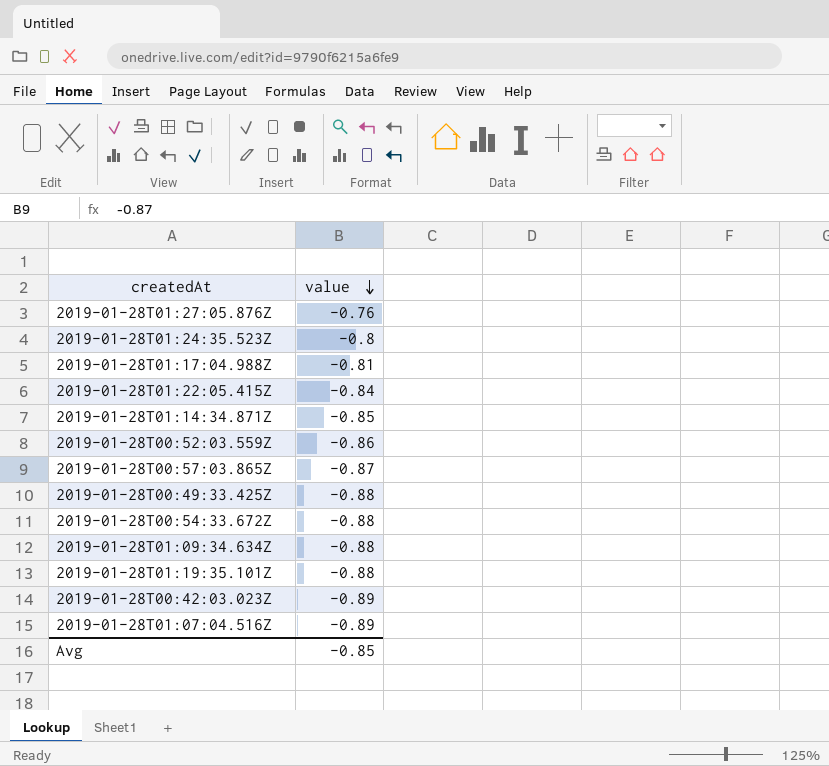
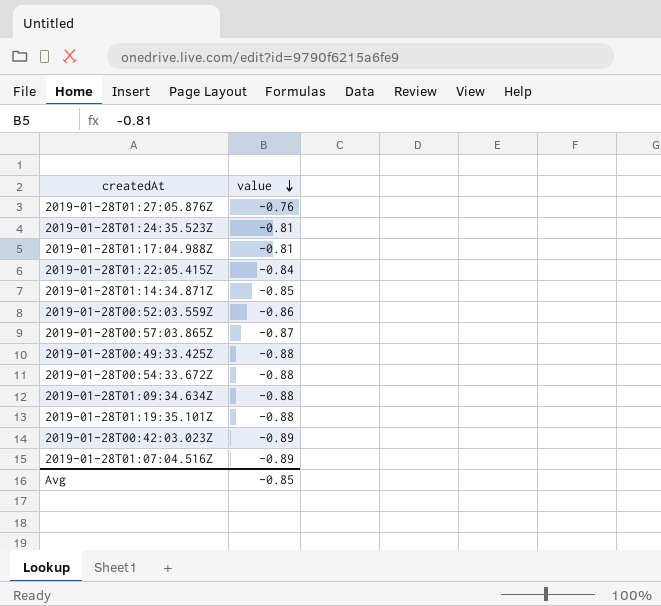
2019-01-28T01:24:35.523Z | value: -0.8 -> -0.81

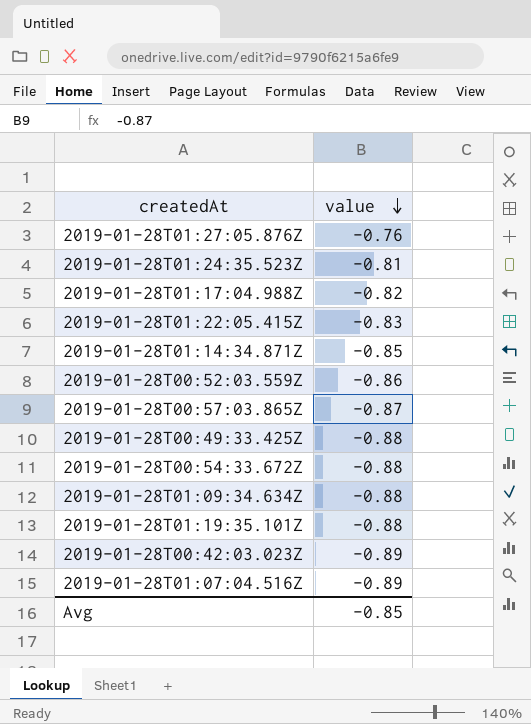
2019-01-28T01:17:04.988Z | value: -0.81 -> -0.82
2019-01-28T01:22:05.415Z | value: -0.84 -> -0.83

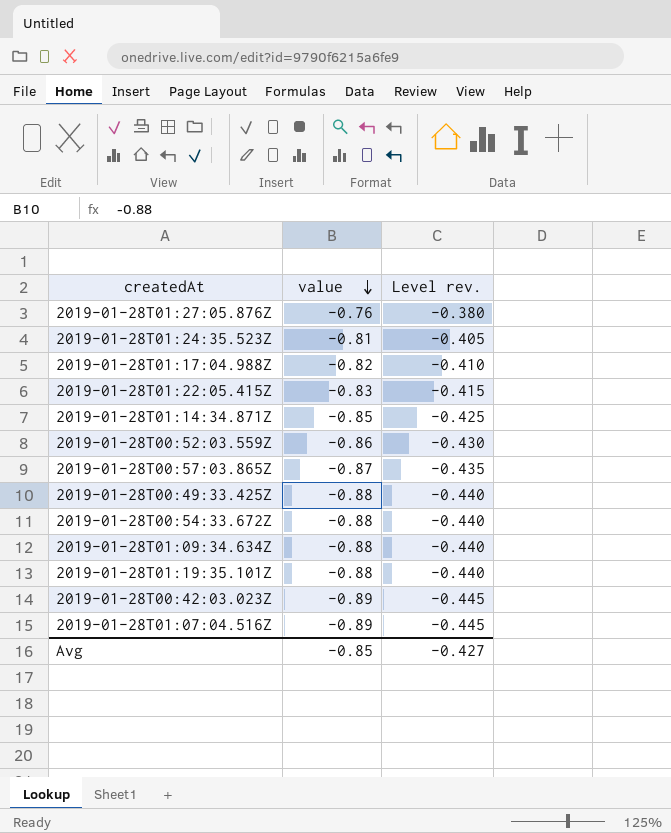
column Level rev. | formula: none -> [value] * 0.5

